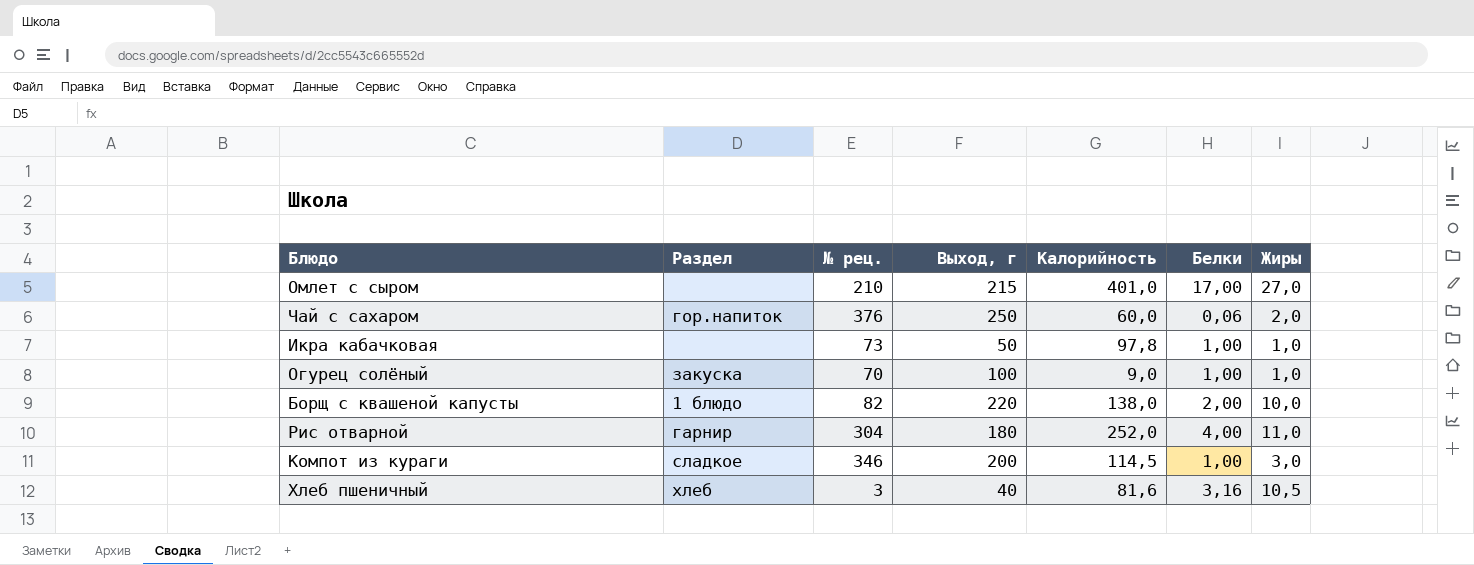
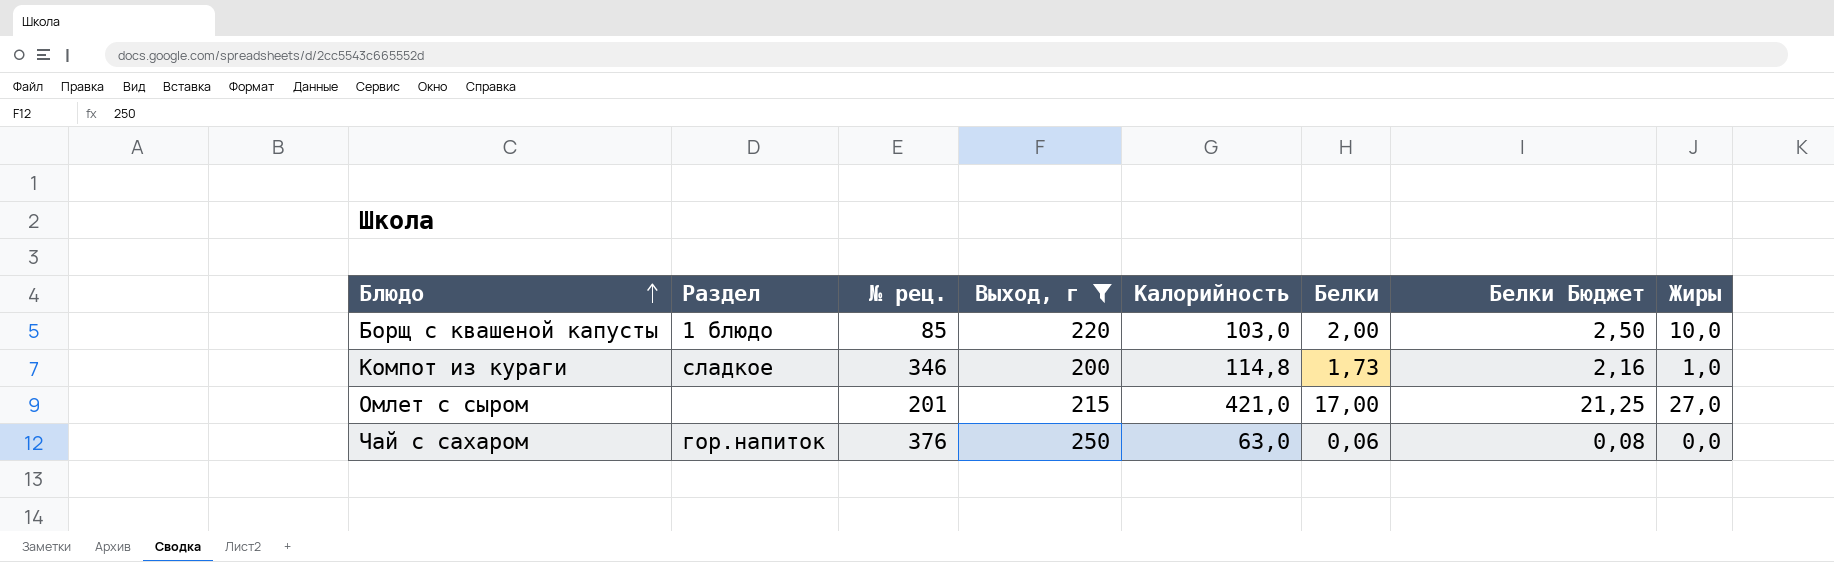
filter: none -> Выход, г >= 200
row order: none -> Блюдо ascending
column Белки Бюджет | formula: none -> [Белки] * 1,25
Борщ с квашеной капусты | № рец.: 82 -> 85
Борщ с квашеной капусты | Калорийность: 138,0 -> 103,0
Компот из кураги | Калорийность: 114,5 -> 114,8
Компот из кураги | Белки: 1,00 -> 1,73
Компот из кураги | Жиры: 3,0 -> 1,0
Омлет с сыром | № рец.: 210 -> 201
Омлет с сыром | Калорийность: 401,0 -> 421,0
Чай с сахаром | Калорийность: 60,0 -> 63,0
Чай с сахаром | Жиры: 2,0 -> 0,0

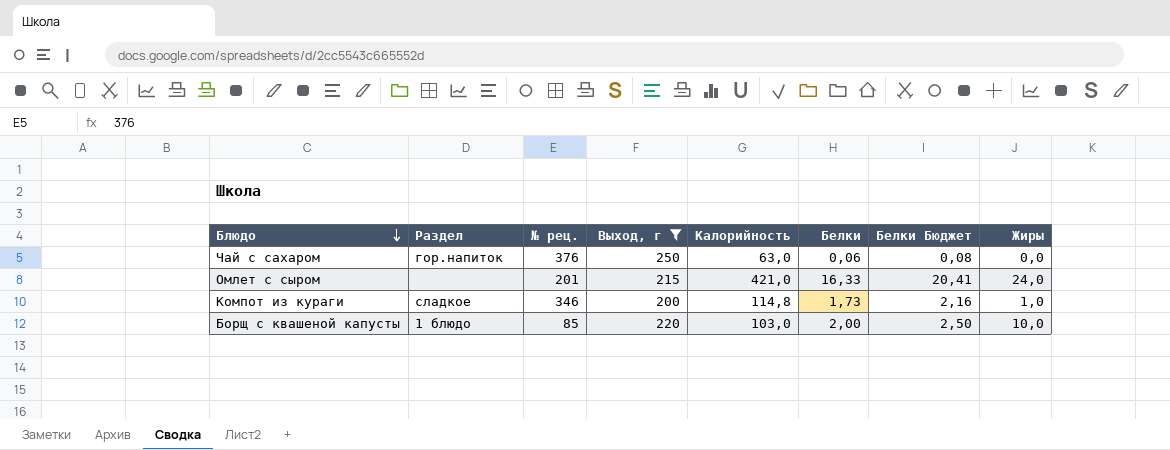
row order: Блюдо ascending -> Блюдо descending
Омлет с сыром | Белки: 17,00 -> 16,33
Омлет с сыром | Белки Бюджет: 21,25 -> 20,41
Омлет с сыром | Жиры: 27,0 -> 24,0

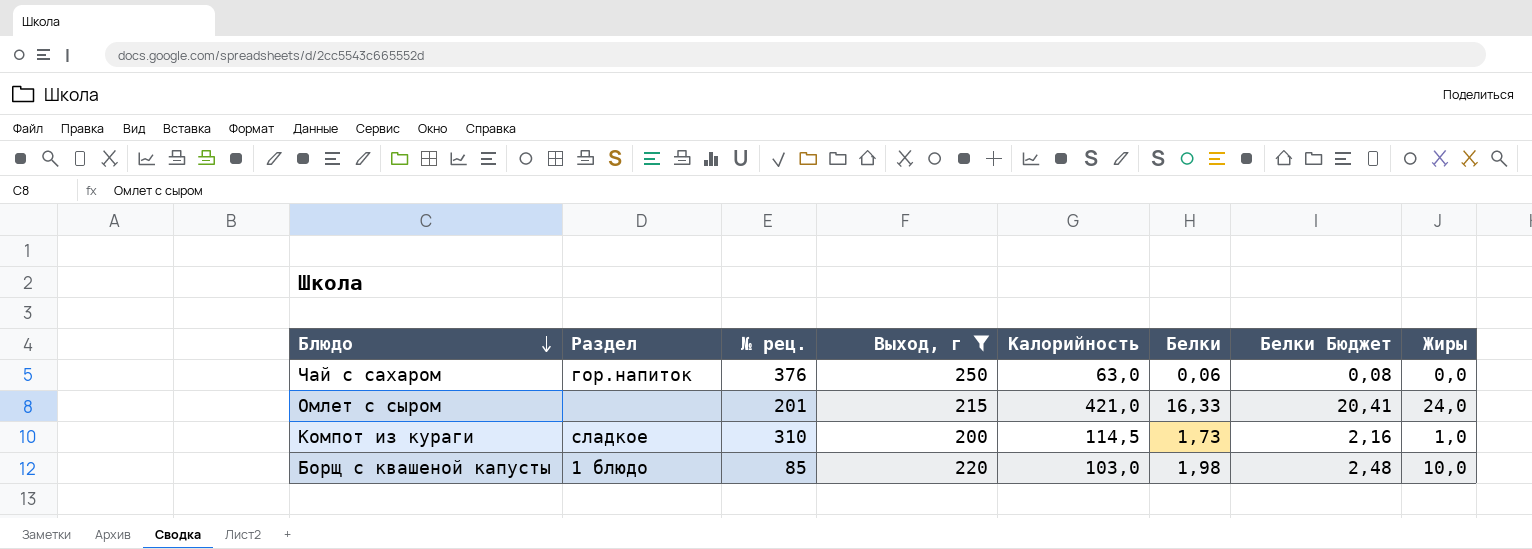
Компот из кураги | № рец.: 346 -> 310
Компот из кураги | Калорийность: 114,8 -> 114,5
Борщ с квашеной капусты | Белки: 2,00 -> 1,98
Борщ с квашеной капусты | Белки Бюджет: 2,50 -> 2,48

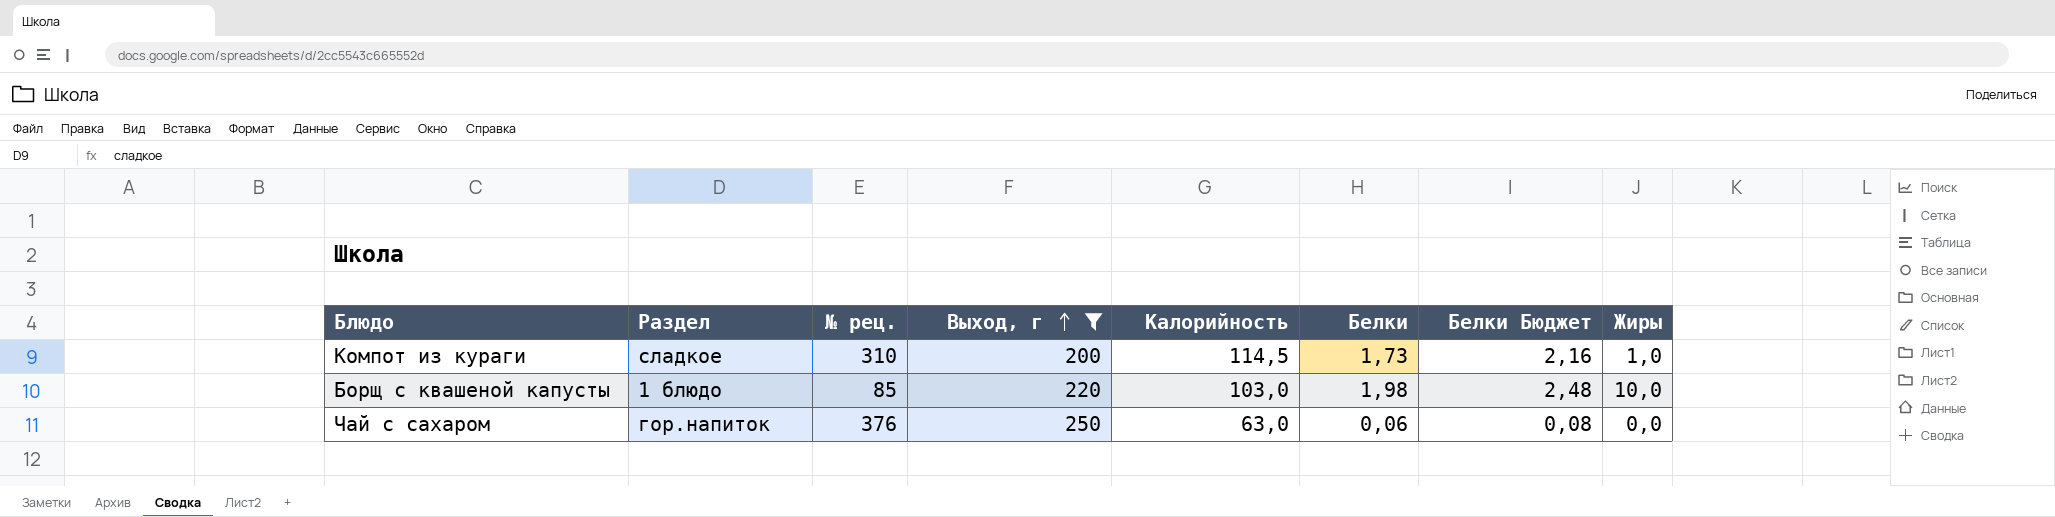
row order: Блюдо descending -> Выход, г ascending
row Омлет с сыром: none | 201 | 215 | 421,0 | 16,33 | 20,41 | 24,0 -> none

